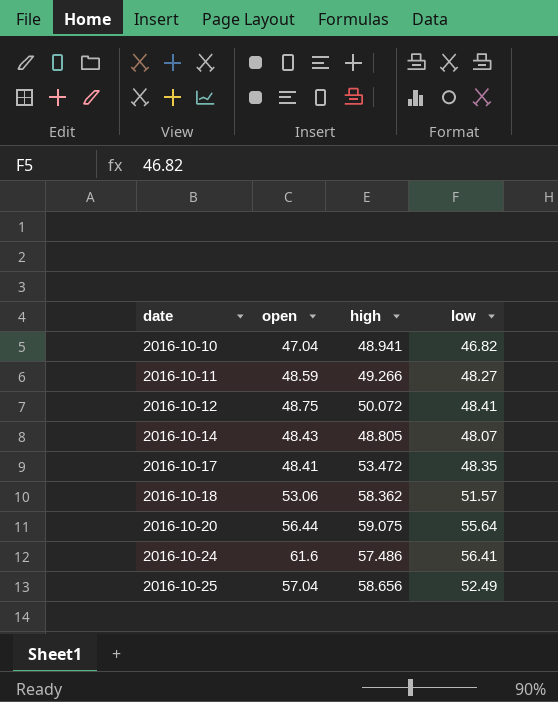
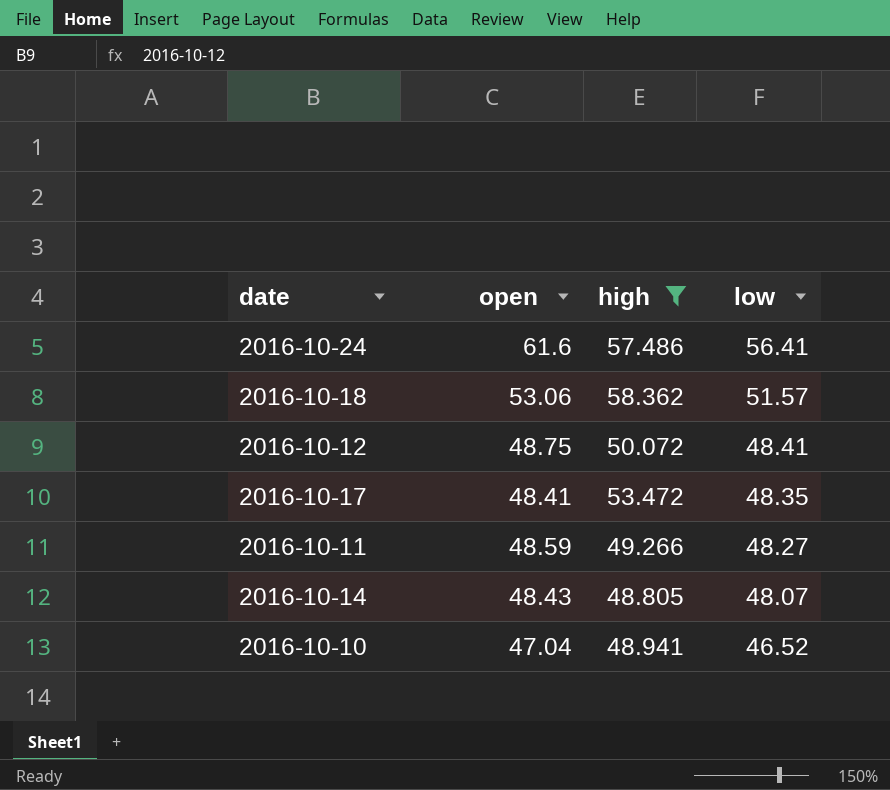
filter: none -> high <= 58.362
row order: date ascending -> low descending
2016-10-10 | low: 46.82 -> 46.52

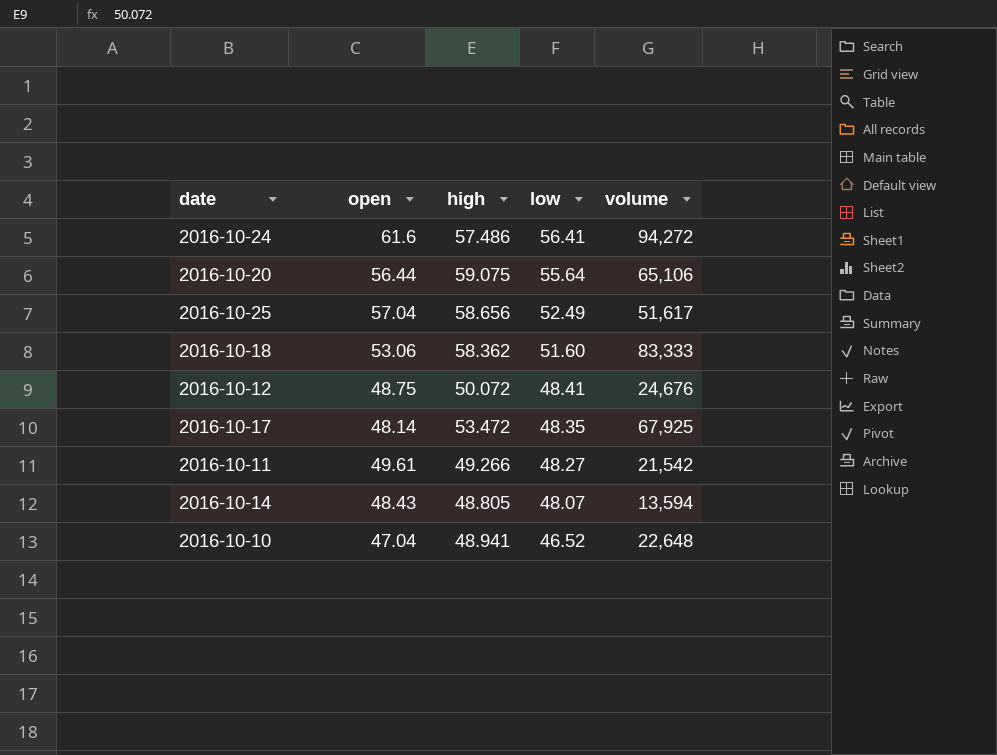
filter: high <= 58.362 -> none
column volume | position: none -> 5
2016-10-18 | low: 51.57 -> 51.60
2016-10-17 | open: 48.41 -> 48.14
2016-10-11 | open: 48.59 -> 49.61

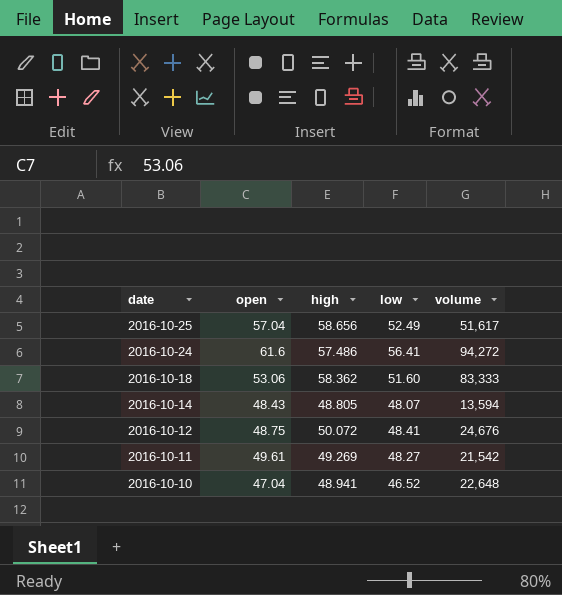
row order: low descending -> date descending
row 2016-10-20: 56.44 | 59.075 | 55.64 | 65,106 -> none
row 2016-10-17: 48.14 | 53.472 | 48.35 | 67,925 -> none
2016-10-11 | high: 49.266 -> 49.269

